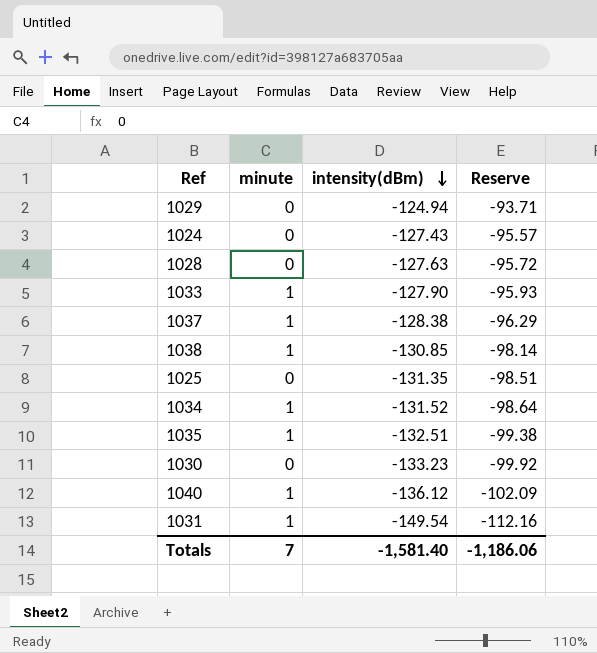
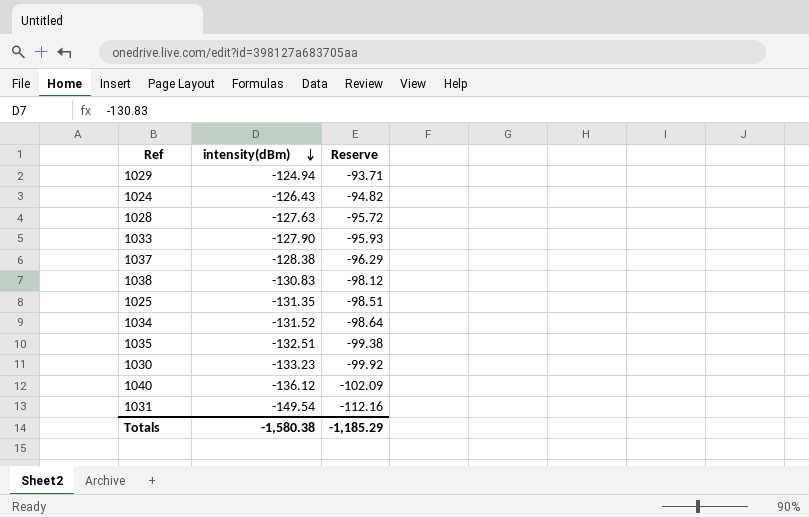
column minute | position: 2 -> none
1024 | intensity(dBm): -127.43 -> -126.43
1024 | Reserve: -95.57 -> -94.82
1038 | intensity(dBm): -130.85 -> -130.83
1038 | Reserve: -98.14 -> -98.12
Totals | intensity(dBm): -1,581.40 -> -1,580.38
Totals | Reserve: -1,186.06 -> -1,185.29

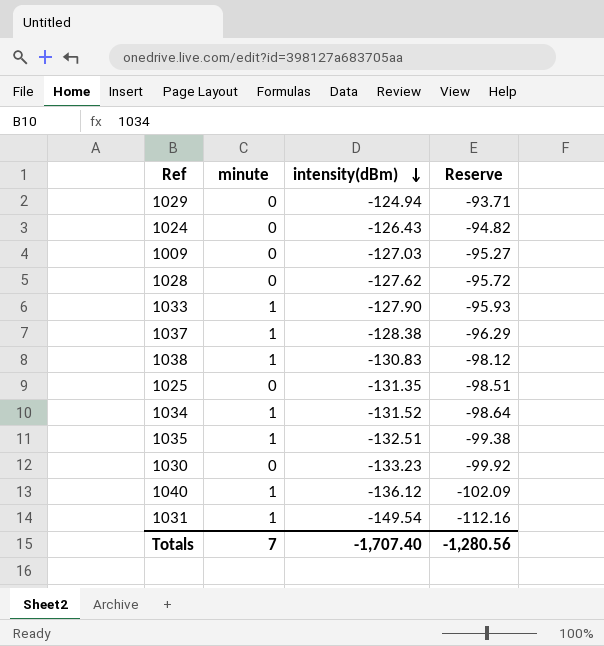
column minute | position: none -> 2
row 1009: none -> 0 | -127.03 | -95.27
1028 | intensity(dBm): -127.63 -> -127.62
Totals | intensity(dBm): -1,580.38 -> -1,707.40
Totals | Reserve: -1,185.29 -> -1,280.56

